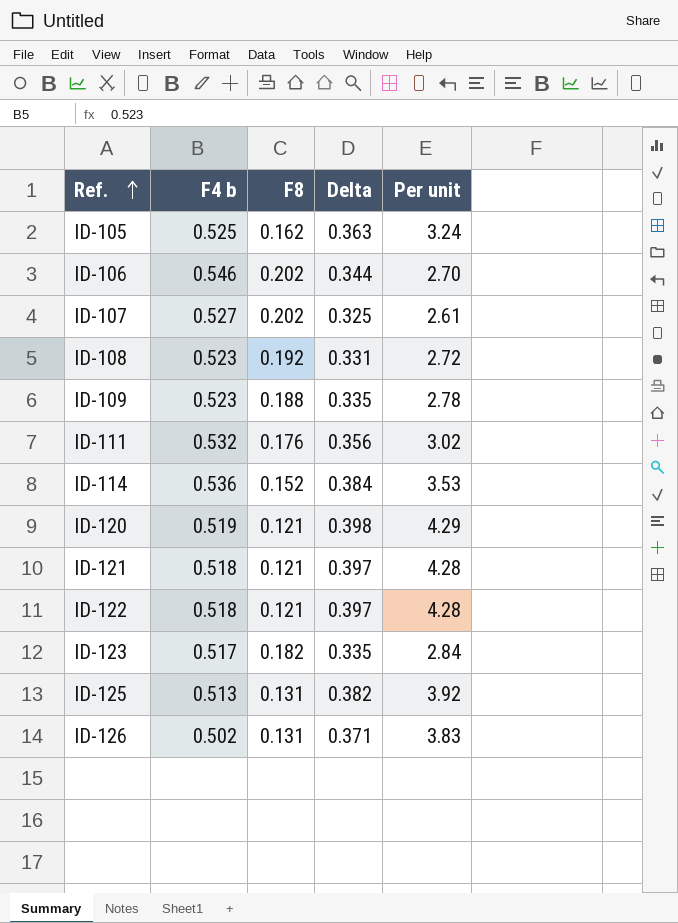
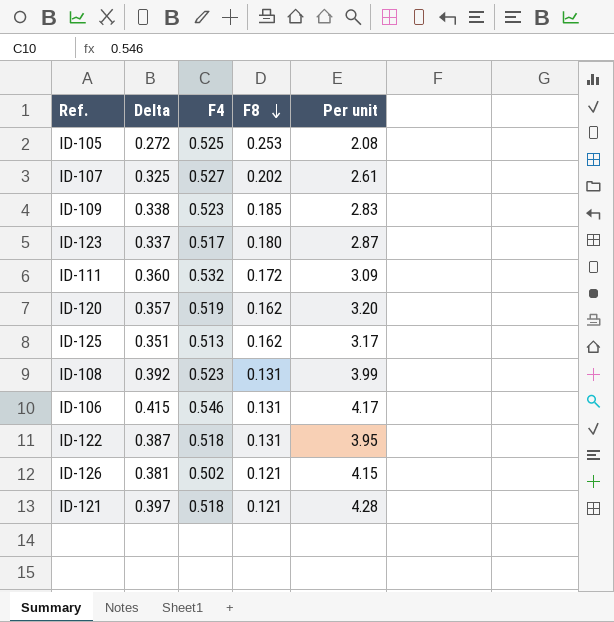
row order: Ref. ascending -> F8 descending
column Delta | position: 4 -> 2
column name: F4 b -> F4
row ID-114: 0.536 | 0.152 | 0.384 | 3.53 -> none
ID-105 | Delta: 0.363 -> 0.272
ID-105 | F8: 0.162 -> 0.253
ID-105 | Per unit: 3.24 -> 2.08
ID-109 | Delta: 0.335 -> 0.338
ID-109 | F8: 0.188 -> 0.185
ID-109 | Per unit: 2.78 -> 2.83
ID-123 | Delta: 0.335 -> 0.337
ID-123 | F8: 0.182 -> 0.180
ID-123 | Per unit: 2.84 -> 2.87
ID-111 | Delta: 0.356 -> 0.360
ID-111 | F8: 0.176 -> 0.172
ID-111 | Per unit: 3.02 -> 3.09
ID-120 | Delta: 0.398 -> 0.357
ID-120 | F8: 0.121 -> 0.162
ID-120 | Per unit: 4.29 -> 3.20
ID-125 | Delta: 0.382 -> 0.351
ID-125 | F8: 0.131 -> 0.162
ID-125 | Per unit: 3.92 -> 3.17
ID-108 | Delta: 0.331 -> 0.392
ID-108 | F8: 0.192 -> 0.131
ID-108 | Per unit: 2.72 -> 3.99
ID-106 | Delta: 0.344 -> 0.415
ID-106 | F8: 0.202 -> 0.131
ID-106 | Per unit: 2.70 -> 4.17
ID-122 | Delta: 0.397 -> 0.387
ID-122 | F8: 0.121 -> 0.131
ID-122 | Per unit: 4.28 -> 3.95
ID-126 | Delta: 0.371 -> 0.381
ID-126 | F8: 0.131 -> 0.121
ID-126 | Per unit: 3.83 -> 4.15

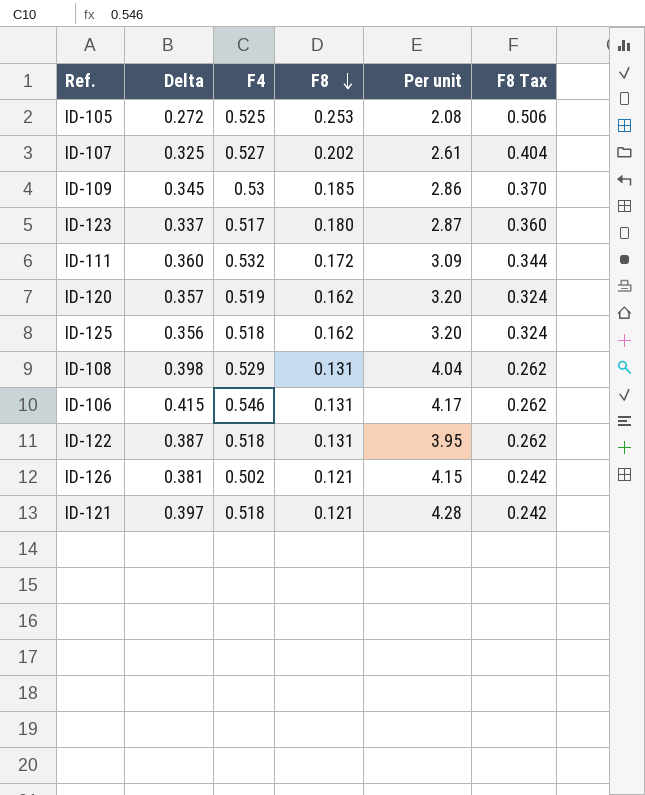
column F8 Tax | formula: none -> [F8] * 2
ID-109 | Delta: 0.338 -> 0.345
ID-109 | F4: 0.523 -> 0.53
ID-109 | Per unit: 2.83 -> 2.86
ID-125 | Delta: 0.351 -> 0.356
ID-125 | F4: 0.513 -> 0.518
ID-125 | Per unit: 3.17 -> 3.20
ID-108 | Delta: 0.392 -> 0.398
ID-108 | F4: 0.523 -> 0.529
ID-108 | Per unit: 3.99 -> 4.04

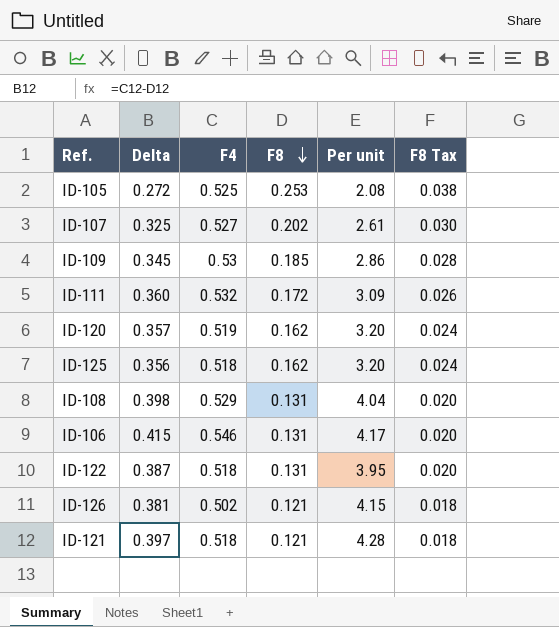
column F8 Tax | formula: [F8] * 2 -> [F8] * 0.15
row ID-123: 0.337 | 0.517 | 0.180 | 2.87 | 0.360 -> none

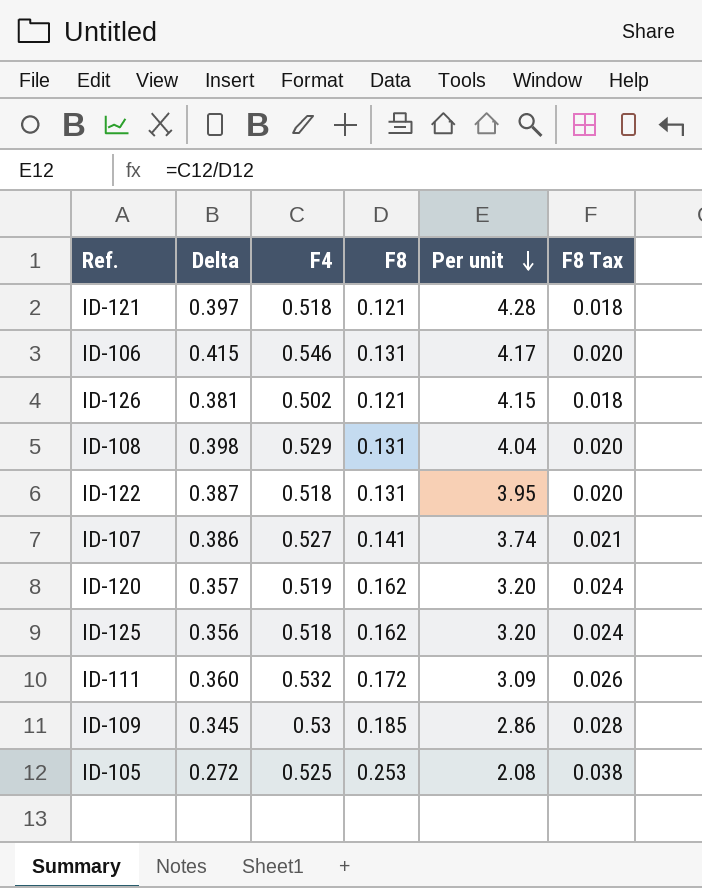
row order: F8 descending -> Per unit descending
ID-107 | Delta: 0.325 -> 0.386
ID-107 | F8: 0.202 -> 0.141
ID-107 | Per unit: 2.61 -> 3.74
ID-107 | F8 Tax: 0.030 -> 0.021

